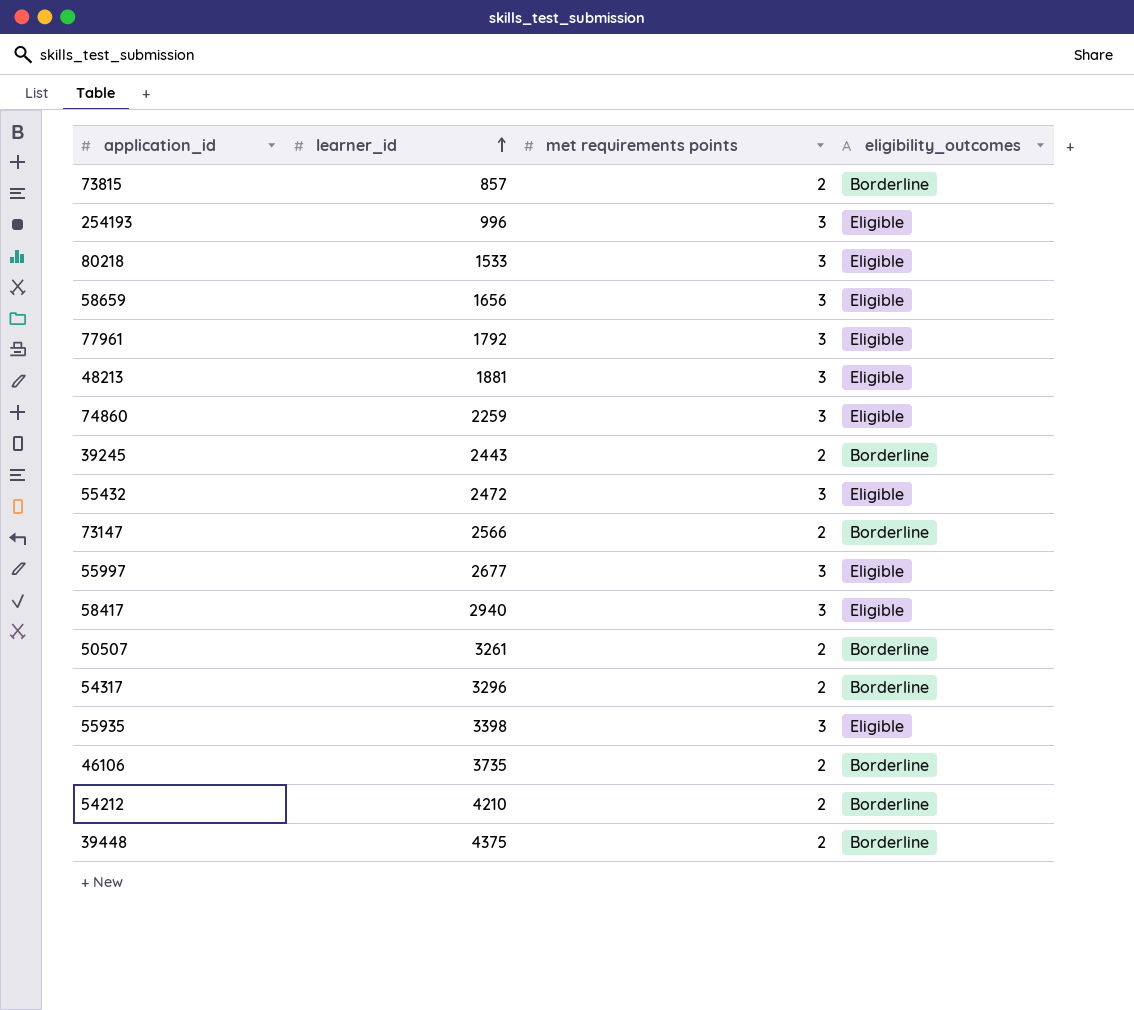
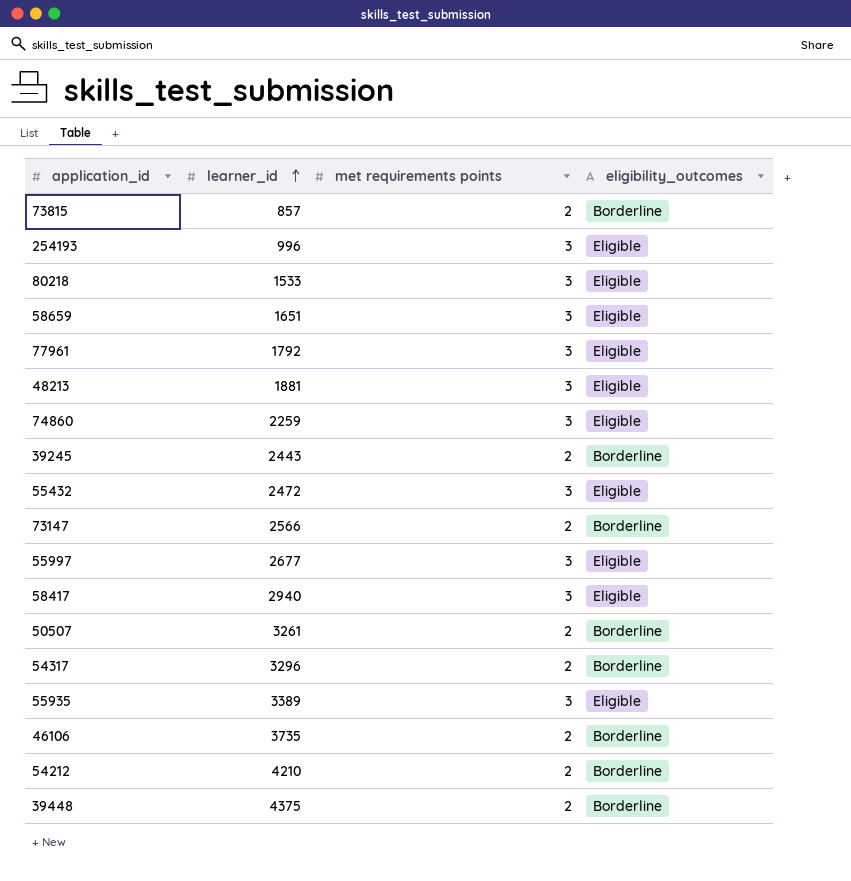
58659 | learner_id: 1656 -> 1651
55935 | learner_id: 3398 -> 3389

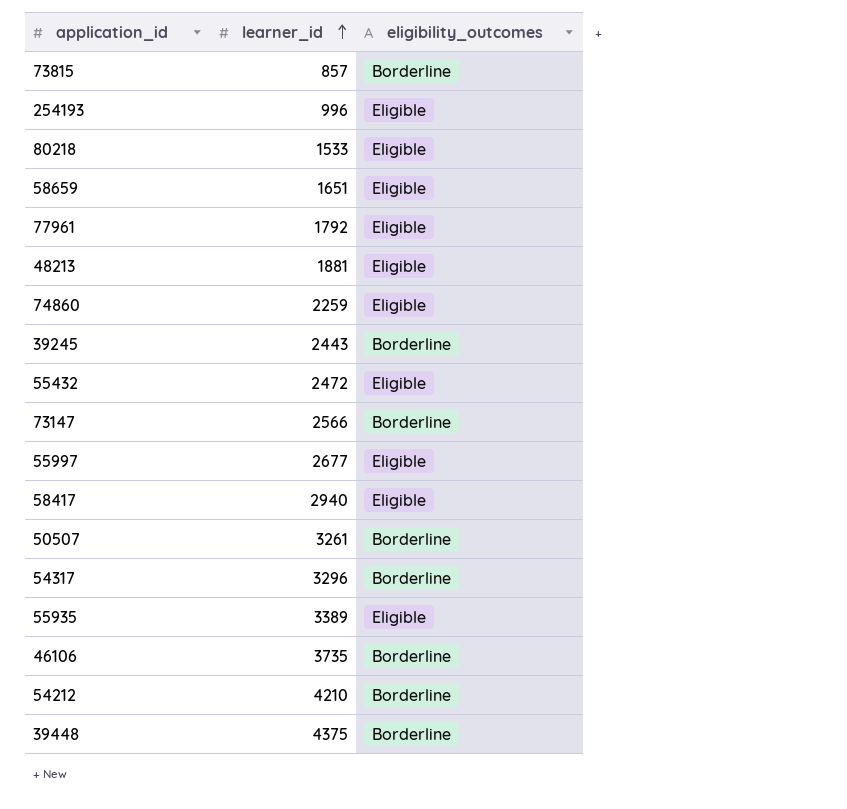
column met requirements points | position: 3 -> none

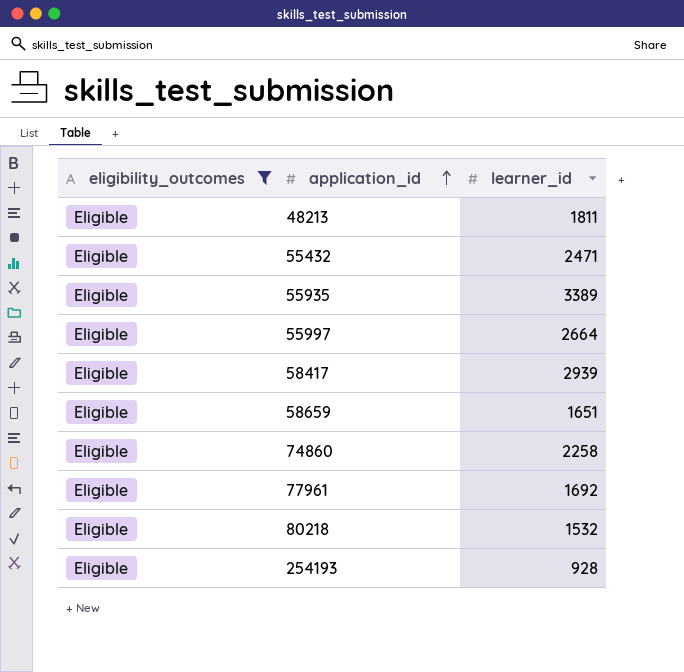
filter: none -> eligibility_outcomes = Eligible
row order: learner_id ascending -> application_id ascending
column eligibility_outcomes | position: 3 -> 1
48213 | learner_id: 1881 -> 1811
55432 | learner_id: 2472 -> 2471
55997 | learner_id: 2677 -> 2664
58417 | learner_id: 2940 -> 2939
74860 | learner_id: 2259 -> 2258
77961 | learner_id: 1792 -> 1692
80218 | learner_id: 1533 -> 1532
254193 | learner_id: 996 -> 928

